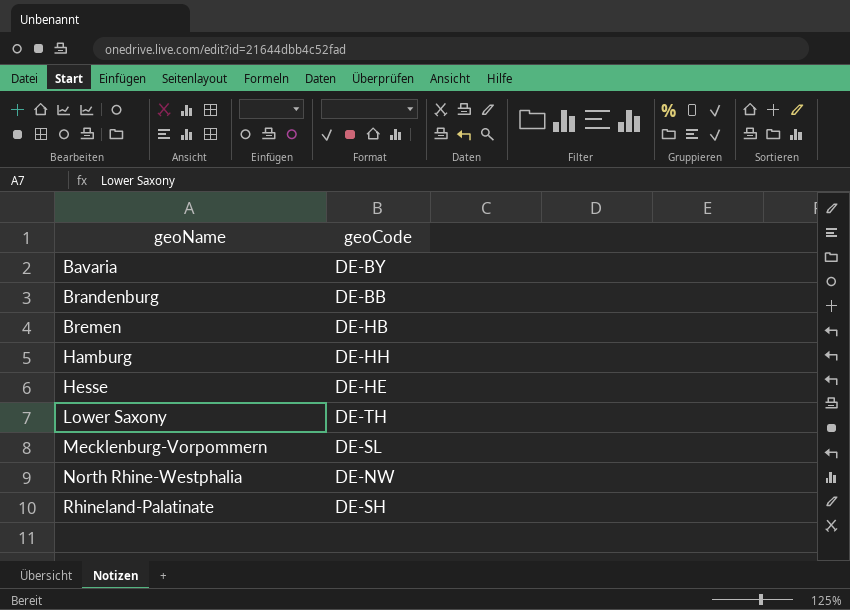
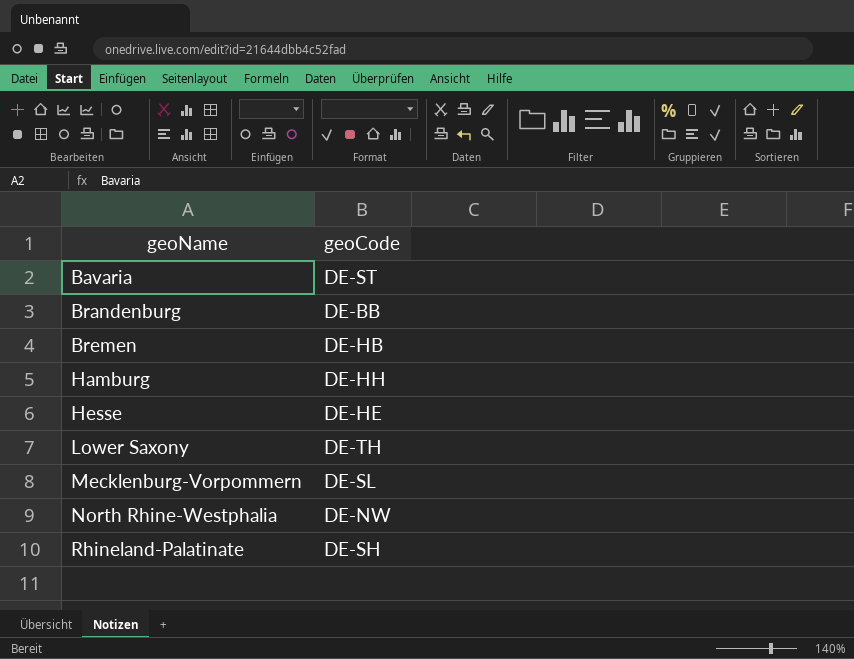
Bavaria | geoCode: DE-BY -> DE-ST

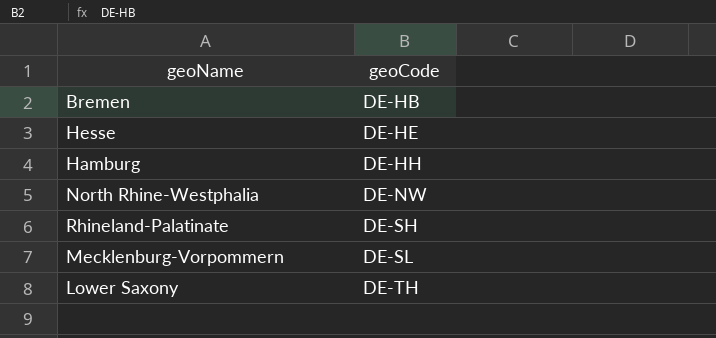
row order: geoName ascending -> geoCode ascending
row Bavaria: DE-ST -> none
row Brandenburg: DE-BB -> none

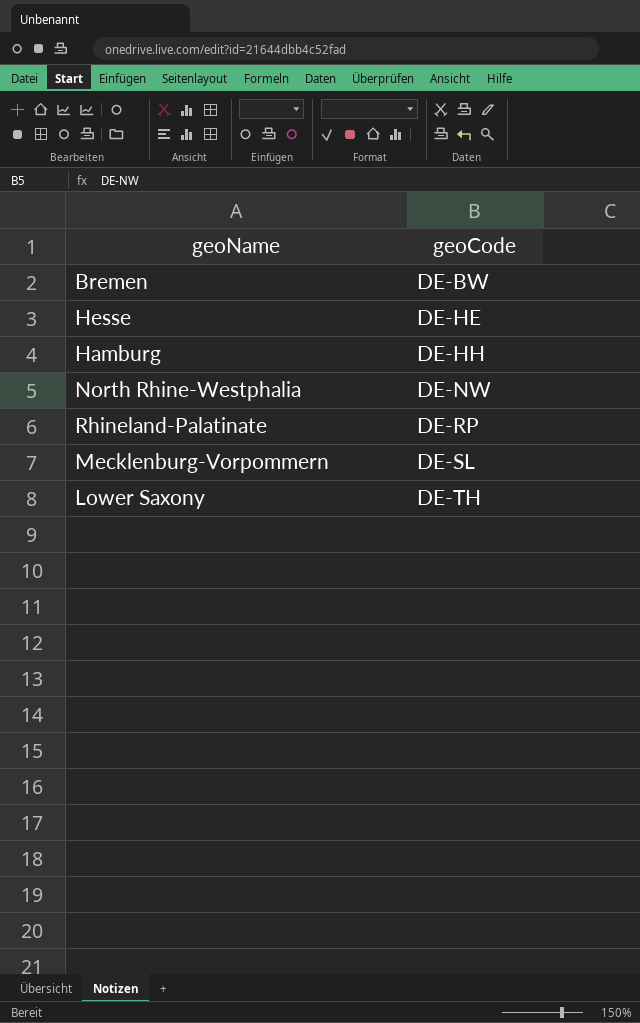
Bremen | geoCode: DE-HB -> DE-BW
Rhineland-Palatinate | geoCode: DE-SH -> DE-RP

